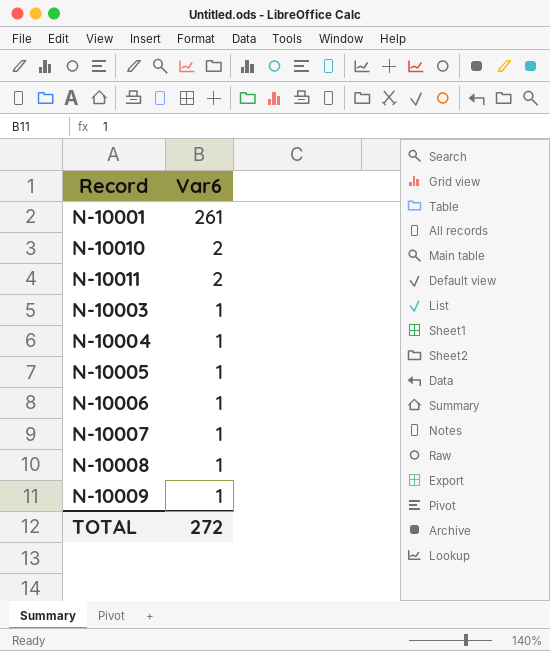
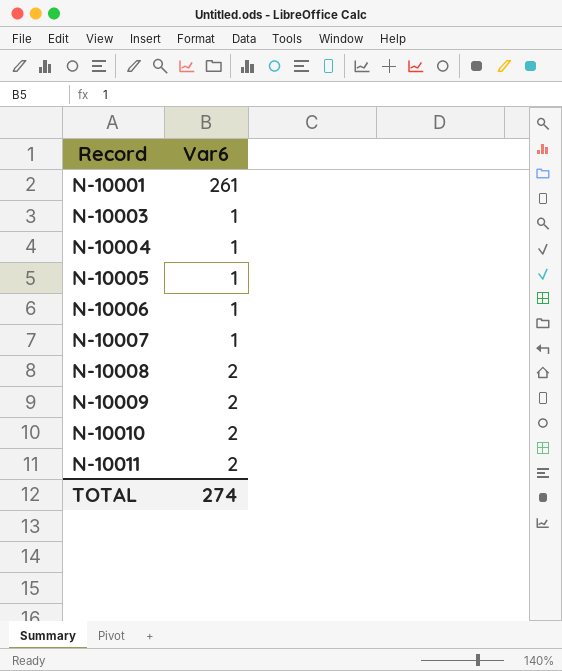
row order: Var6 descending -> Record ascending
N-10008 | Var6: 1 -> 2
N-10009 | Var6: 1 -> 2
TOTAL | Var6: 272 -> 274

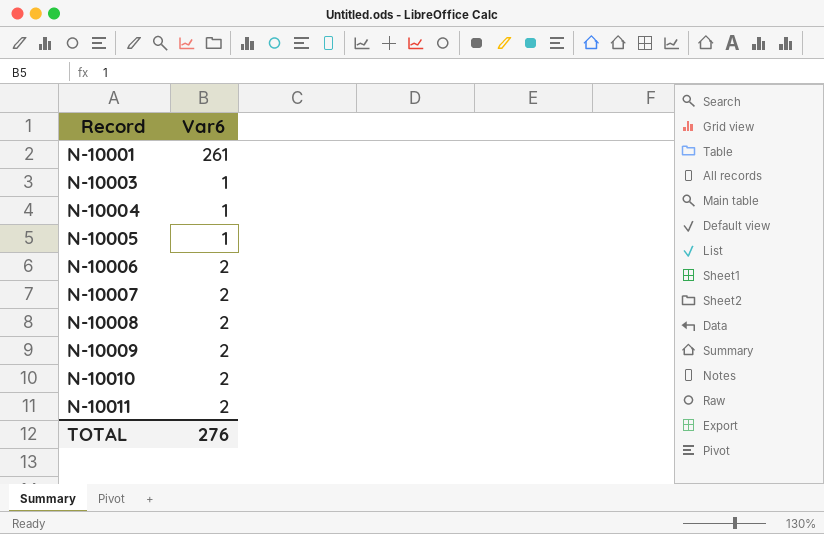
N-10006 | Var6: 1 -> 2
N-10007 | Var6: 1 -> 2
TOTAL | Var6: 274 -> 276

